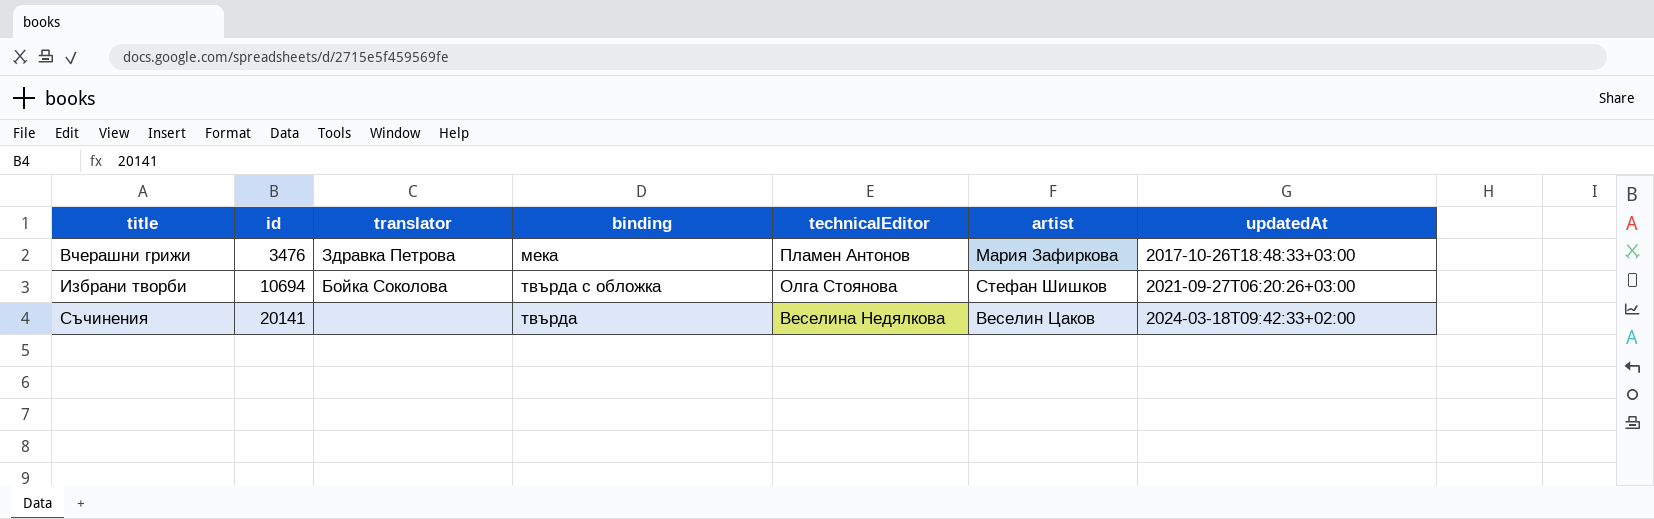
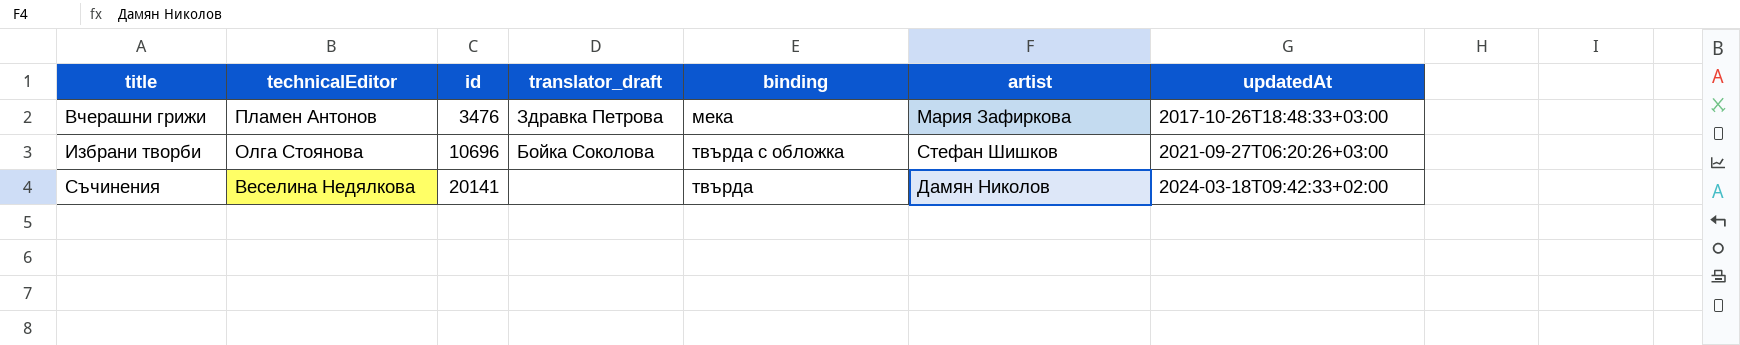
column technicalEditor | position: 5 -> 2
column name: translator -> translator_draft
Избрани творби | id: 10694 -> 10696
Съчинения | artist: Веселин Цаков -> Дамян Николов

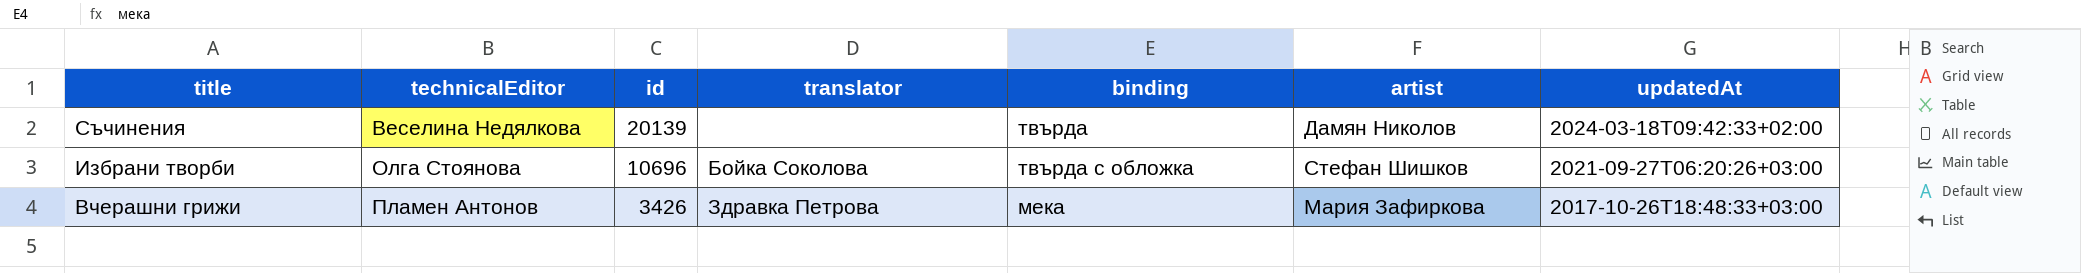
row order: title ascending -> title descending
column name: translator_draft -> translator
Съчинения | id: 20141 -> 20139
Вчерашни грижи | id: 3476 -> 3426

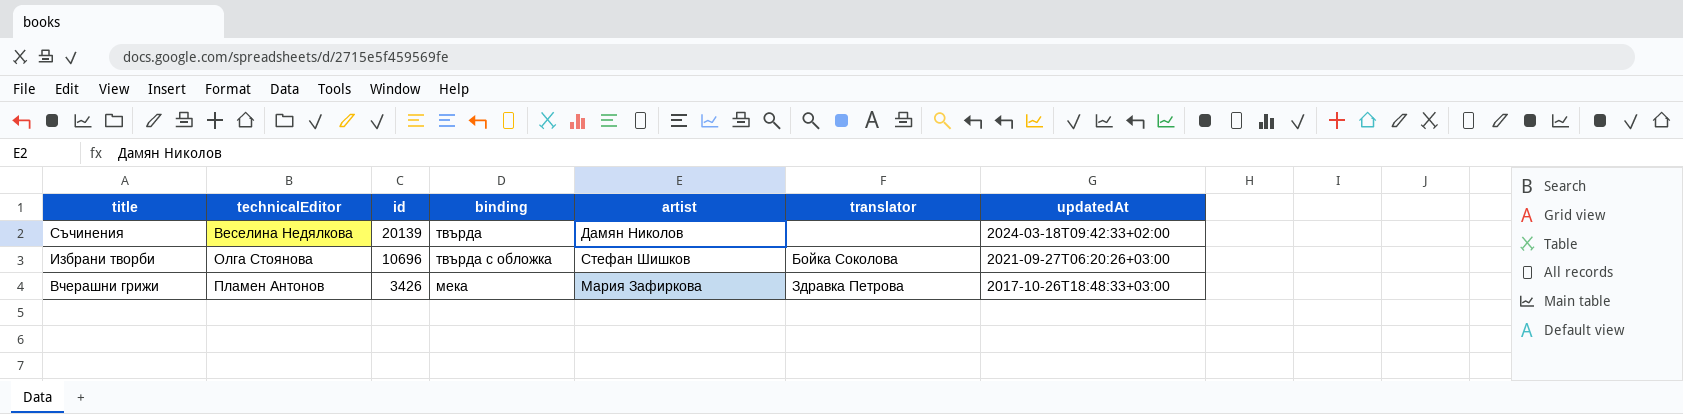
column translator | position: 4 -> 6

